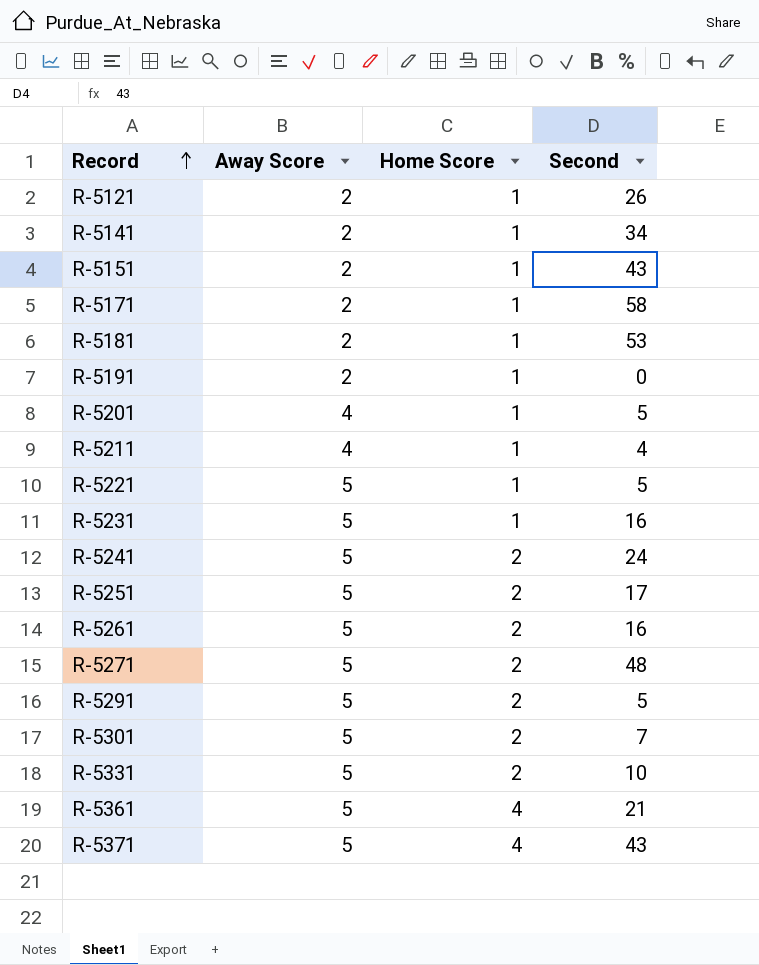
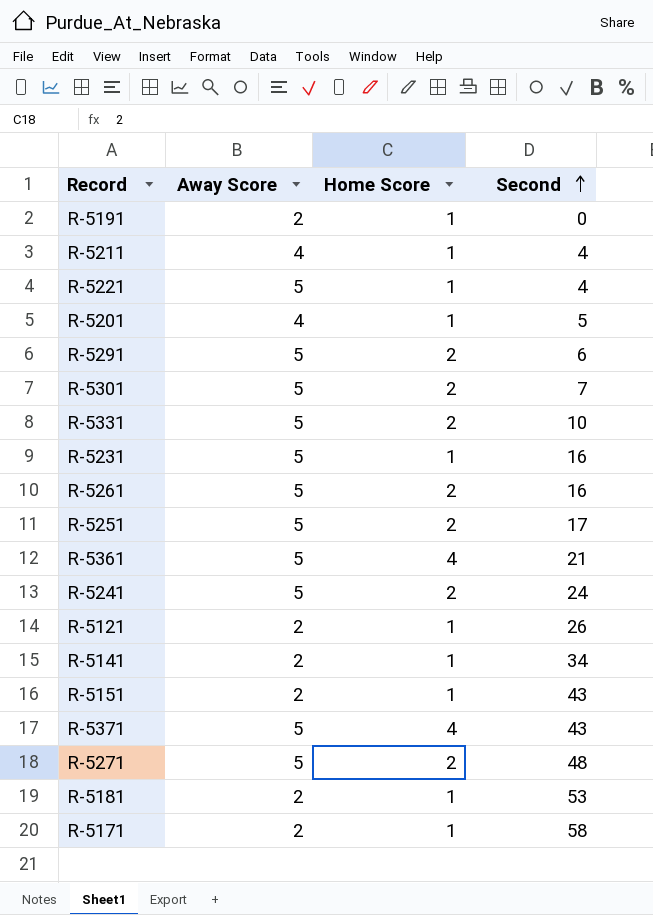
row order: Record ascending -> Second ascending
R-5221 | Second: 5 -> 4
R-5291 | Second: 5 -> 6

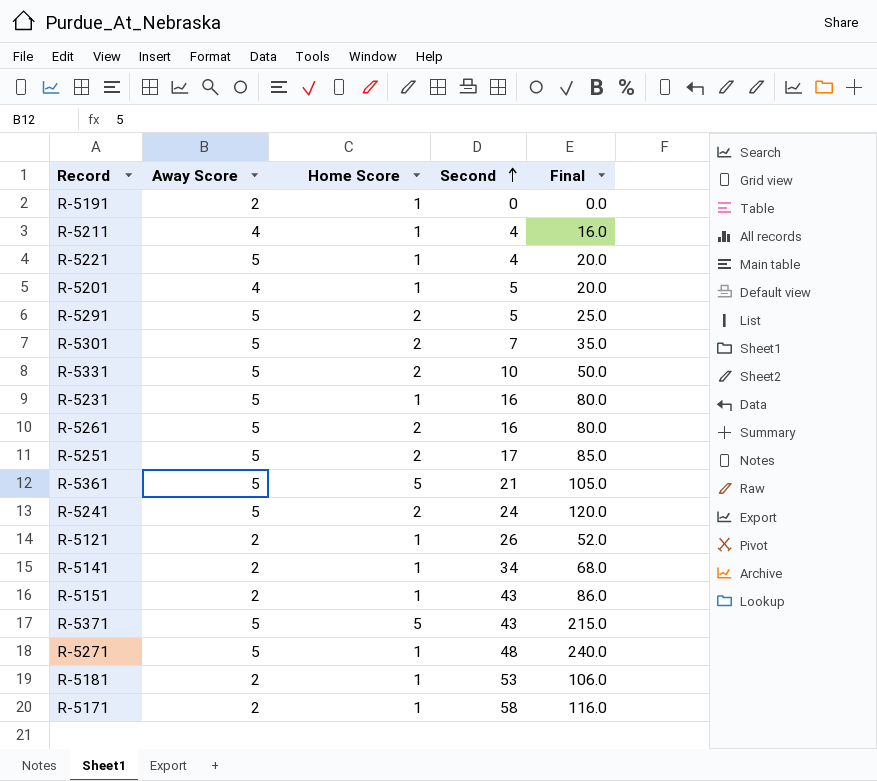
column Final | formula: none -> [Away Score] * [Second]
R-5291 | Second: 6 -> 5
R-5361 | Home Score: 4 -> 5
R-5371 | Home Score: 4 -> 5
R-5271 | Home Score: 2 -> 1

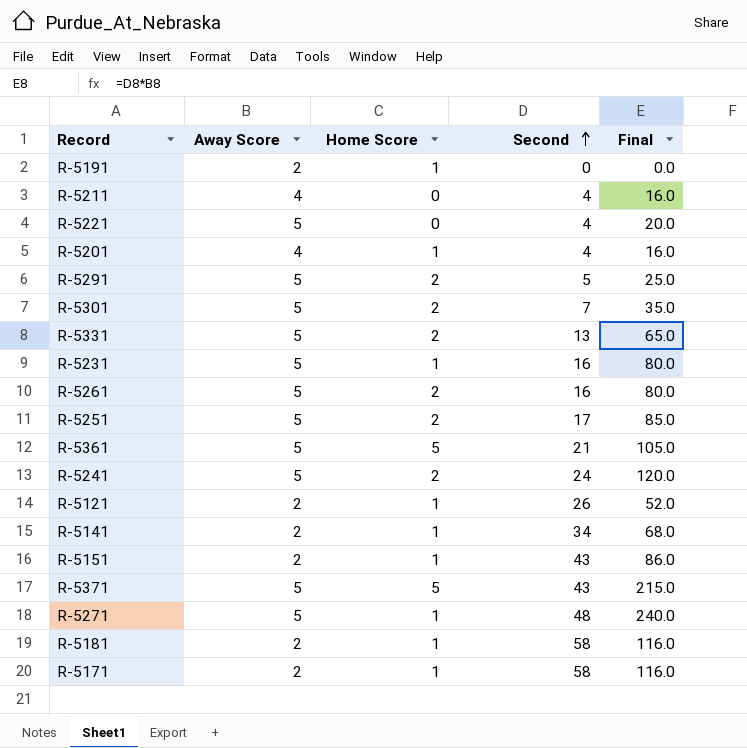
R-5211 | Home Score: 1 -> 0
R-5221 | Home Score: 1 -> 0
R-5201 | Second: 5 -> 4
R-5201 | Final: 20.0 -> 16.0
R-5331 | Second: 10 -> 13
R-5331 | Final: 50.0 -> 65.0
R-5181 | Second: 53 -> 58
R-5181 | Final: 106.0 -> 116.0

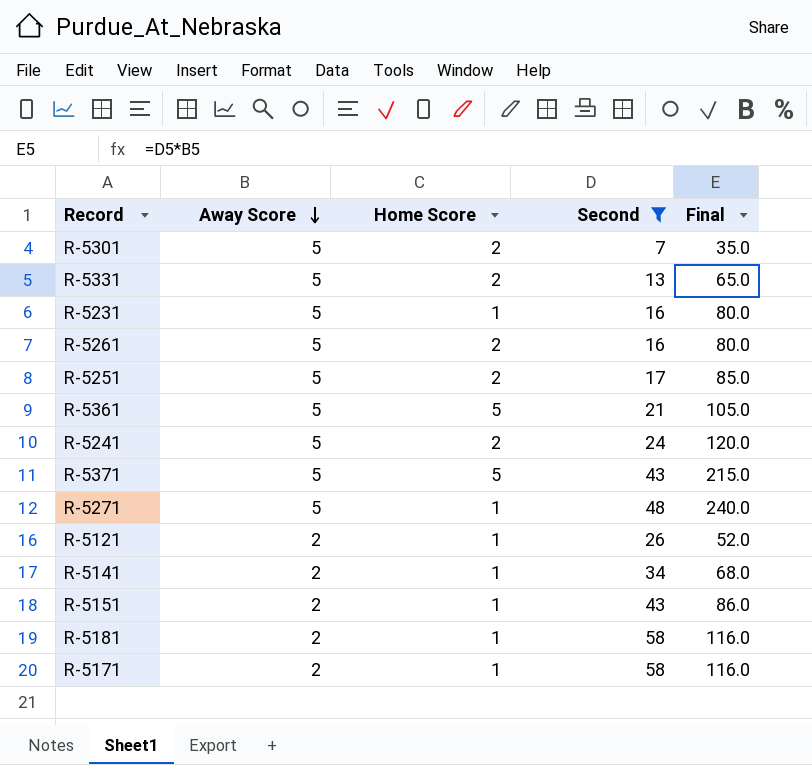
filter: none -> Second >= 7
row order: Second ascending -> Away Score descending

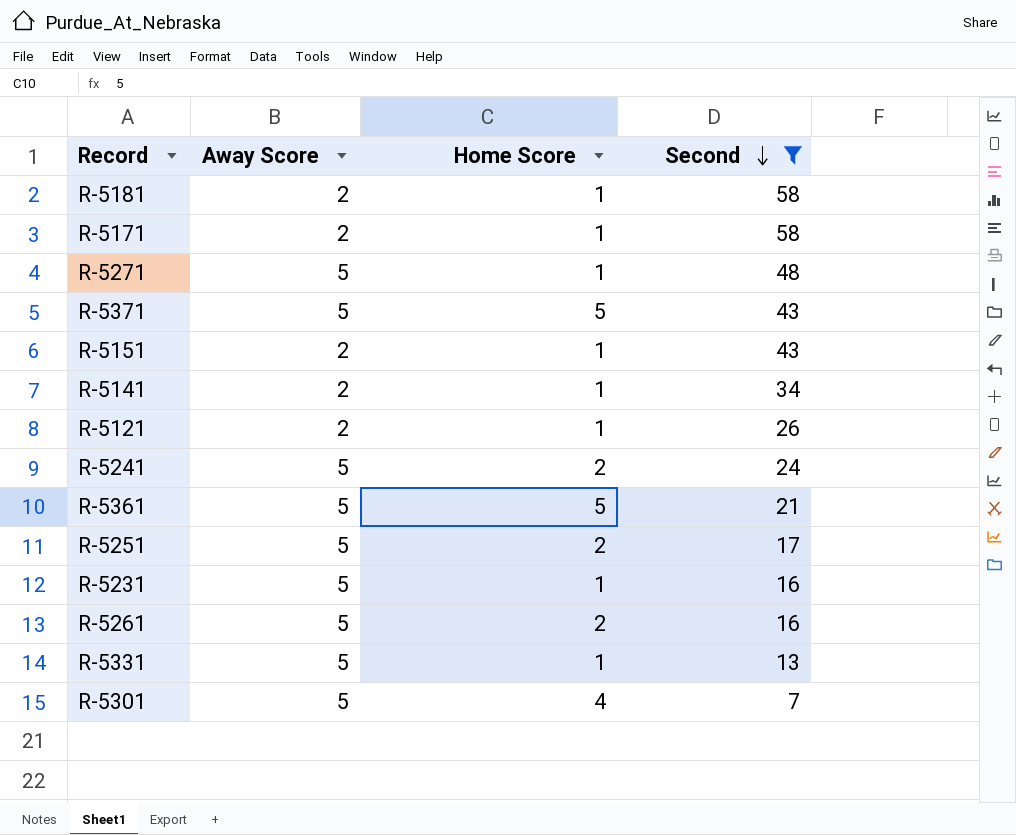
row order: Away Score descending -> Second descending
column Final | formula: [Away Score] * [Second] -> none
R-5331 | Home Score: 2 -> 1
R-5301 | Home Score: 2 -> 4

